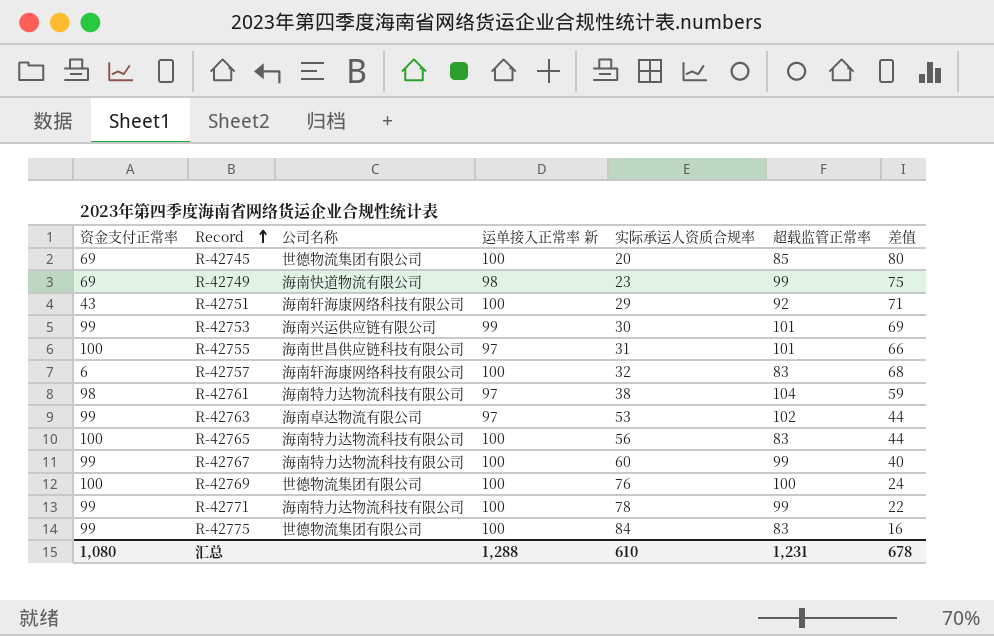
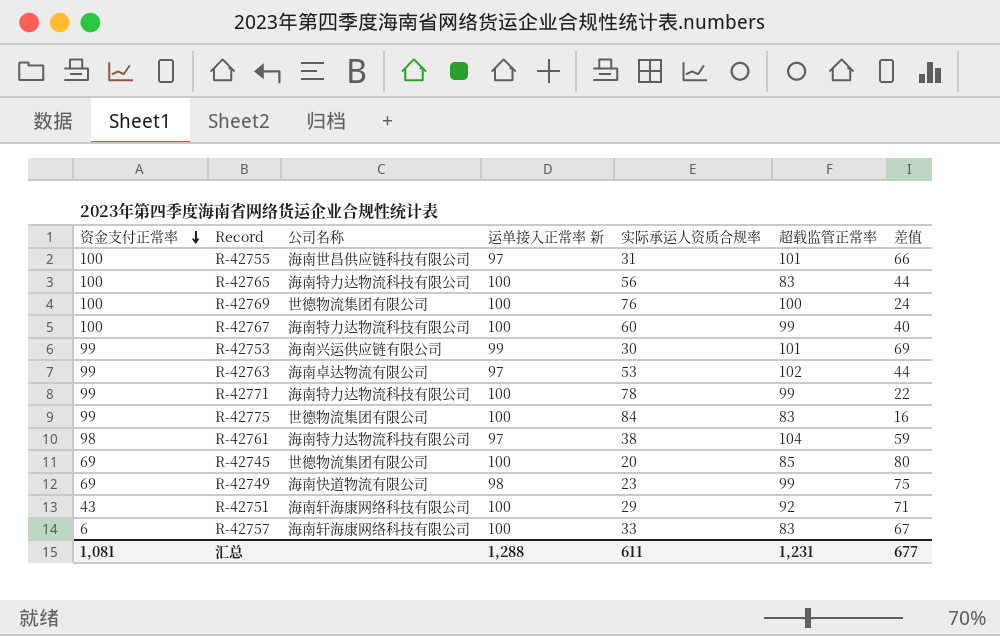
row order: Record ascending -> 资金支付正常率 descending
R-42767 | 资金支付正常率: 99 -> 100
R-42757 | 实际承运人资质合规率: 32 -> 33
R-42757 | 差值: 68 -> 67
汇总 | 资金支付正常率: 1,080 -> 1,081
汇总 | 实际承运人资质合规率: 610 -> 611
汇总 | 差值: 678 -> 677

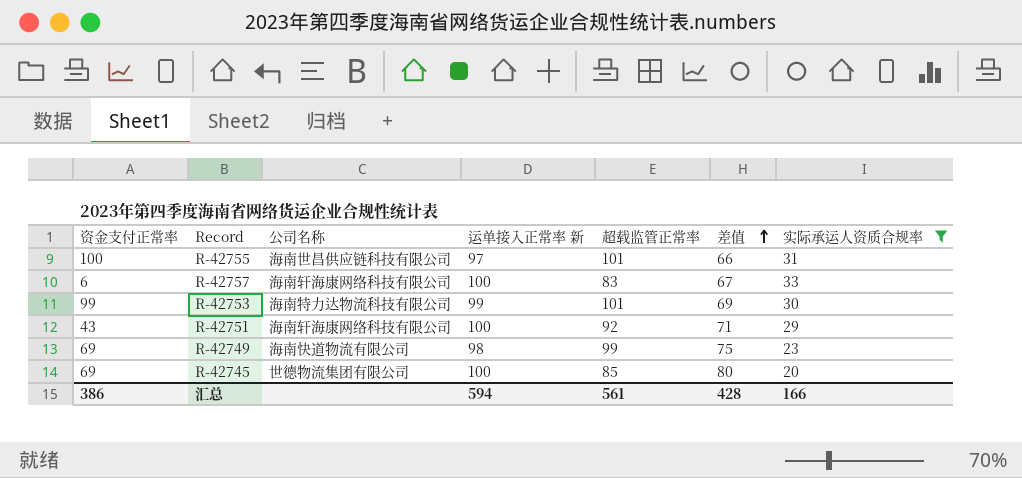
filter: none -> 实际承运人资质合规率 <= 33
row order: 资金支付正常率 descending -> 差值 ascending
column 实际承运人资质合规率 | position: 5 -> 7
R-42753 | 公司名称: 海南兴运供应链有限公司 -> 海南特力达物流科技有限公司
汇总 | 资金支付正常率: 1,081 -> 386
汇总 | 运单接入正常率 新: 1,288 -> 594
汇总 | 超载监管正常率: 1,231 -> 561
汇总 | 差值: 677 -> 428
汇总 | 实际承运人资质合规率: 611 -> 166

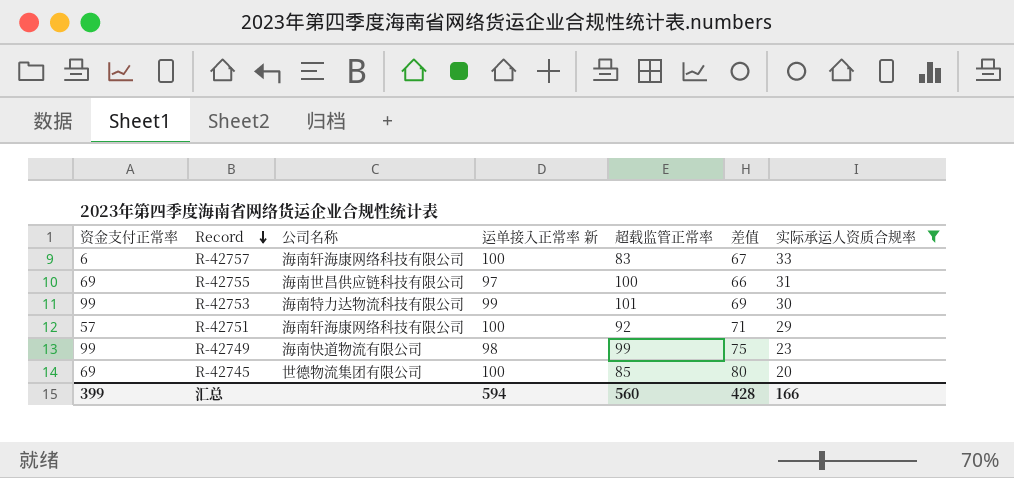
row order: 差值 ascending -> Record descending
R-42755 | 资金支付正常率: 100 -> 69
R-42755 | 超载监管正常率: 101 -> 100
R-42751 | 资金支付正常率: 43 -> 57
R-42749 | 资金支付正常率: 69 -> 99
汇总 | 资金支付正常率: 386 -> 399
汇总 | 超载监管正常率: 561 -> 560

